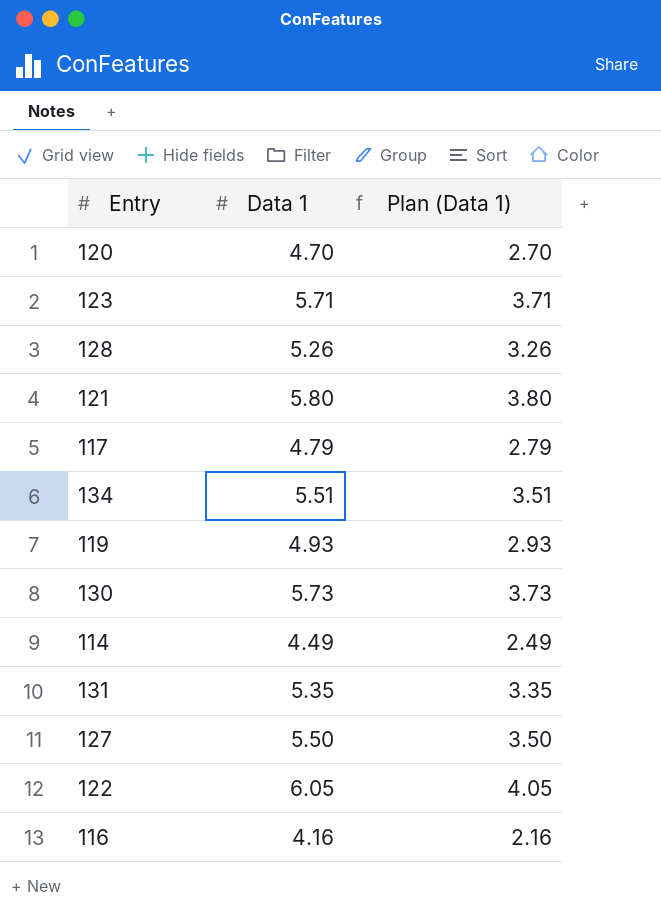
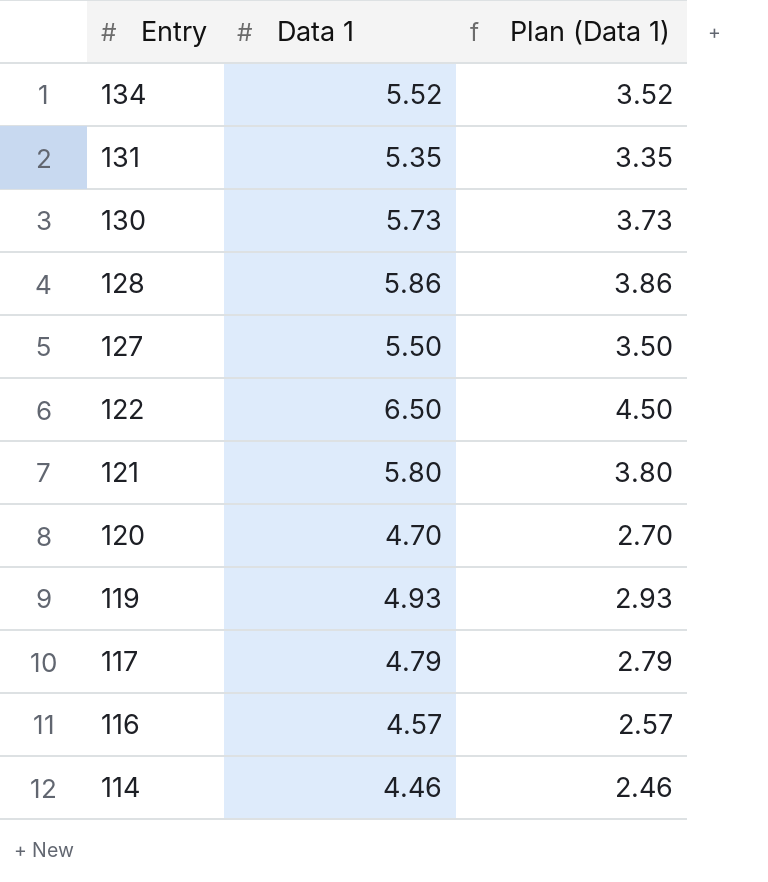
row order: none -> Entry descending
row 123: 5.71 | 3.71 -> none
134 | Data 1: 5.51 -> 5.52
134 | Plan (Data 1): 3.51 -> 3.52
128 | Data 1: 5.26 -> 5.86
128 | Plan (Data 1): 3.26 -> 3.86
122 | Data 1: 6.05 -> 6.50
122 | Plan (Data 1): 4.05 -> 4.50
116 | Data 1: 4.16 -> 4.57
116 | Plan (Data 1): 2.16 -> 2.57
114 | Data 1: 4.49 -> 4.46
114 | Plan (Data 1): 2.49 -> 2.46

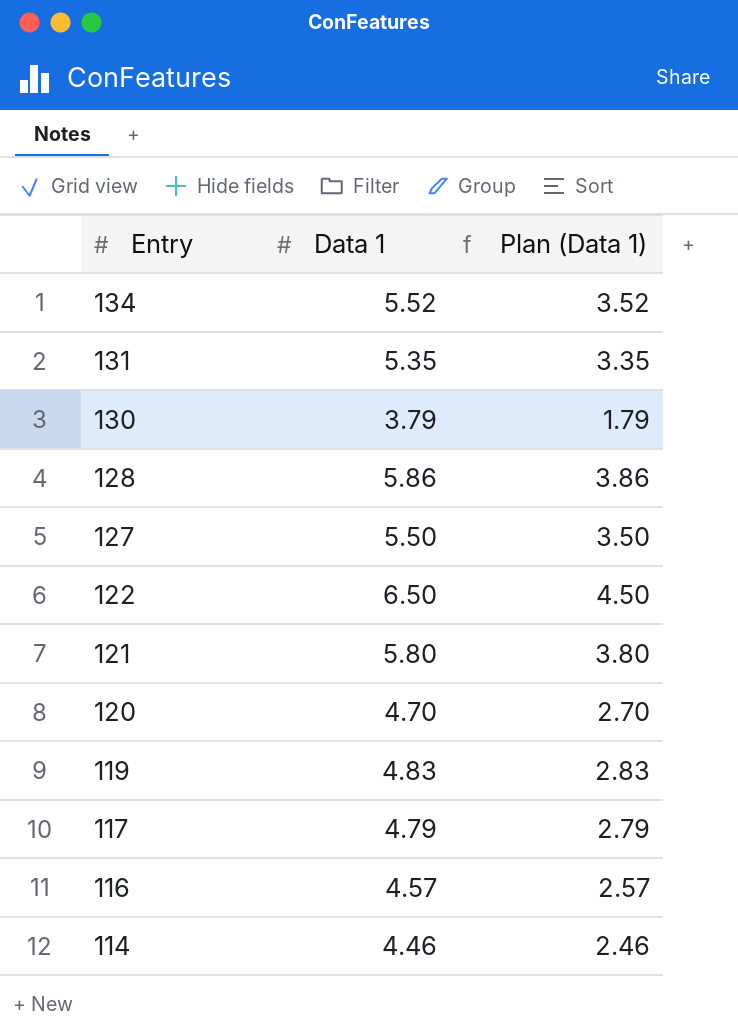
130 | Data 1: 5.73 -> 3.79
130 | Plan (Data 1): 3.73 -> 1.79
119 | Data 1: 4.93 -> 4.83
119 | Plan (Data 1): 2.93 -> 2.83

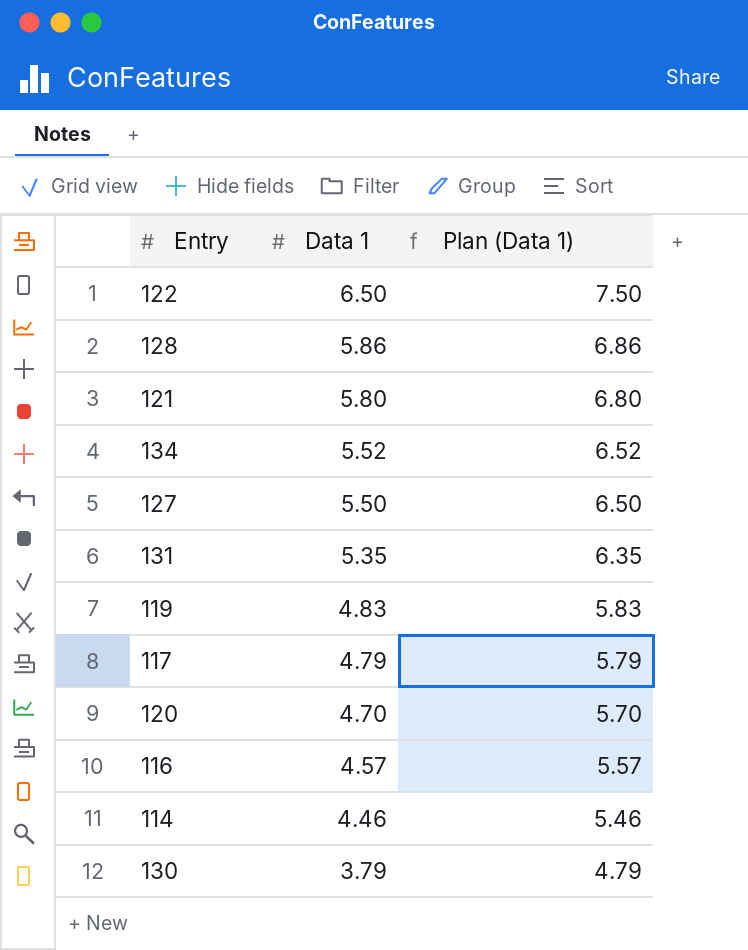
row order: Entry descending -> Data 1 descending
column Plan (Data 1) | formula: [Data 1] - 2 -> [Data 1] + 1

